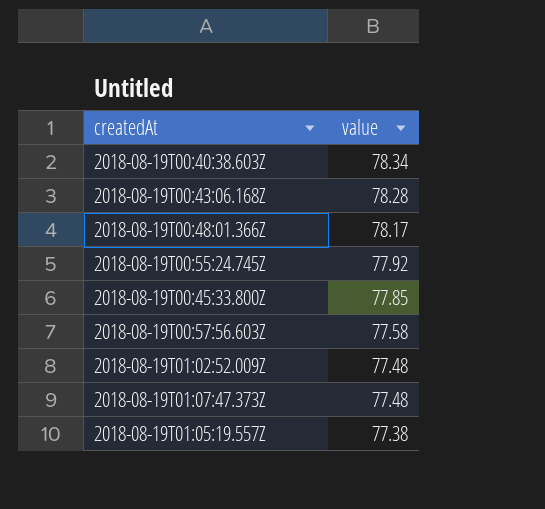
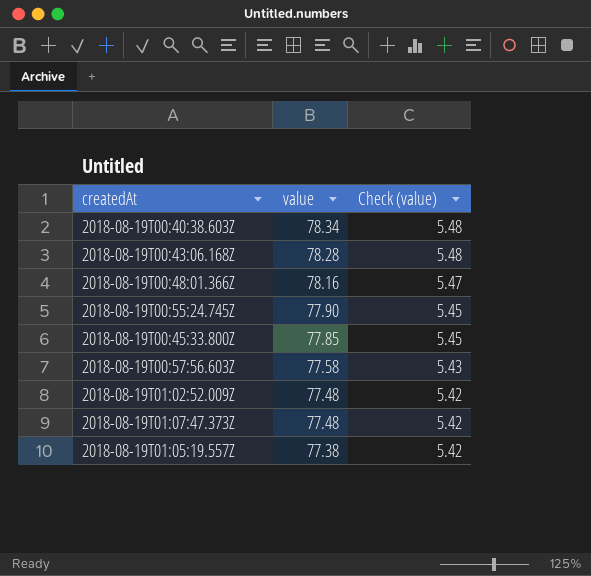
column Check (value) | formula: none -> [value] * 0.07
2018-08-19T00:48:01.366Z | value: 78.17 -> 78.16
2018-08-19T00:55:24.745Z | value: 77.92 -> 77.90

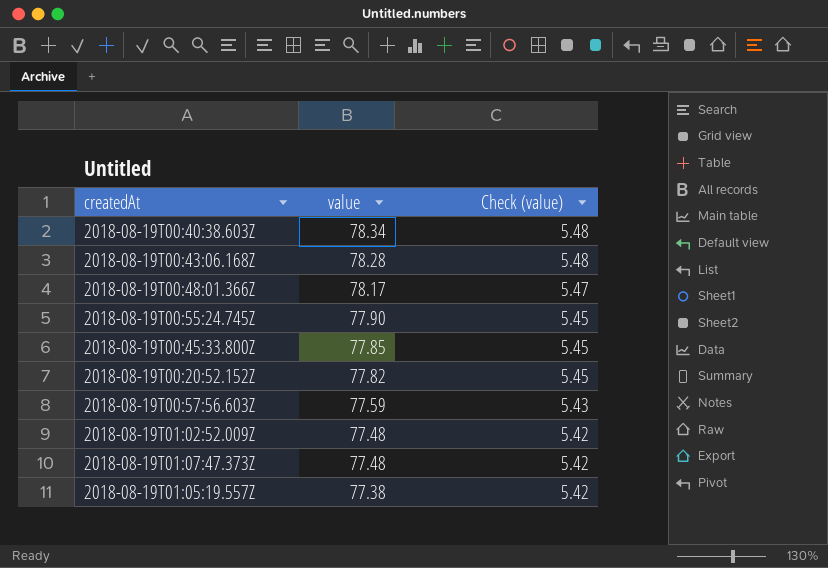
2018-08-19T00:48:01.366Z | value: 78.16 -> 78.17
row 2018-08-19T00:20:52.152Z: none -> 77.82 | 5.45
2018-08-19T00:57:56.603Z | value: 77.58 -> 77.59

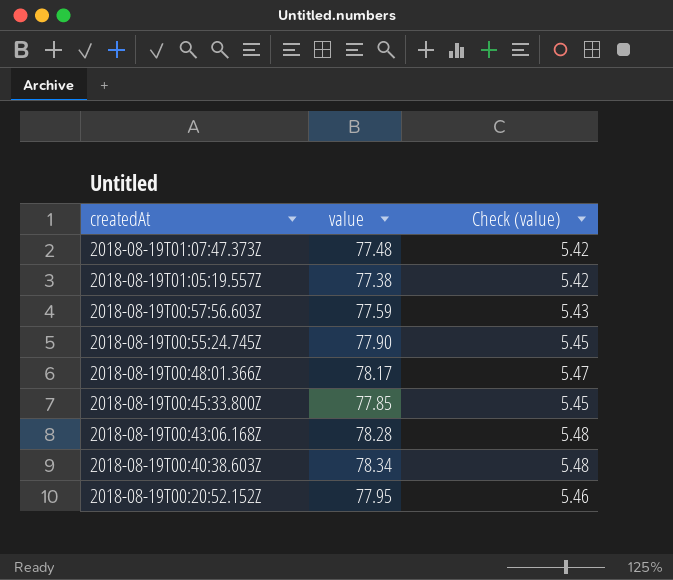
row order: value descending -> createdAt descending
row 2018-08-19T01:02:52.009Z: 77.48 | 5.42 -> none
2018-08-19T00:20:52.152Z | value: 77.82 -> 77.95
2018-08-19T00:20:52.152Z | Check (value): 5.45 -> 5.46

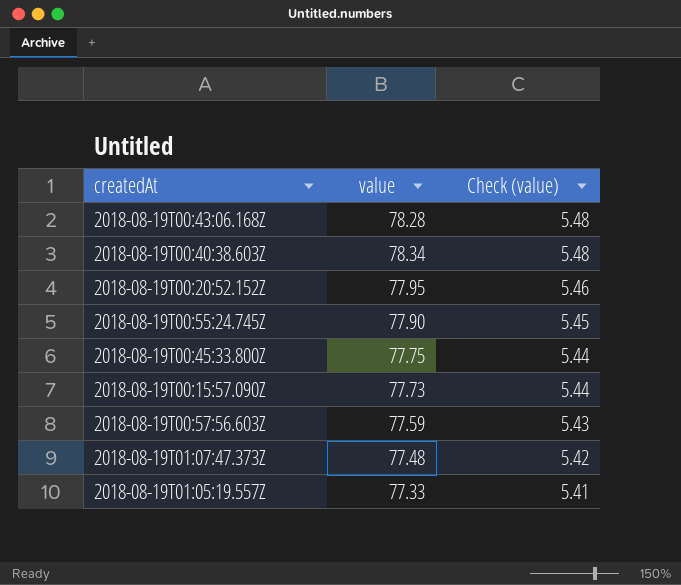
row order: createdAt descending -> Check (value) descending
row 2018-08-19T00:48:01.366Z: 78.17 | 5.47 -> none
2018-08-19T00:45:33.800Z | value: 77.85 -> 77.75
2018-08-19T00:45:33.800Z | Check (value): 5.45 -> 5.44
row 2018-08-19T00:15:57.090Z: none -> 77.73 | 5.44
2018-08-19T01:05:19.557Z | value: 77.38 -> 77.33
2018-08-19T01:05:19.557Z | Check (value): 5.42 -> 5.41

